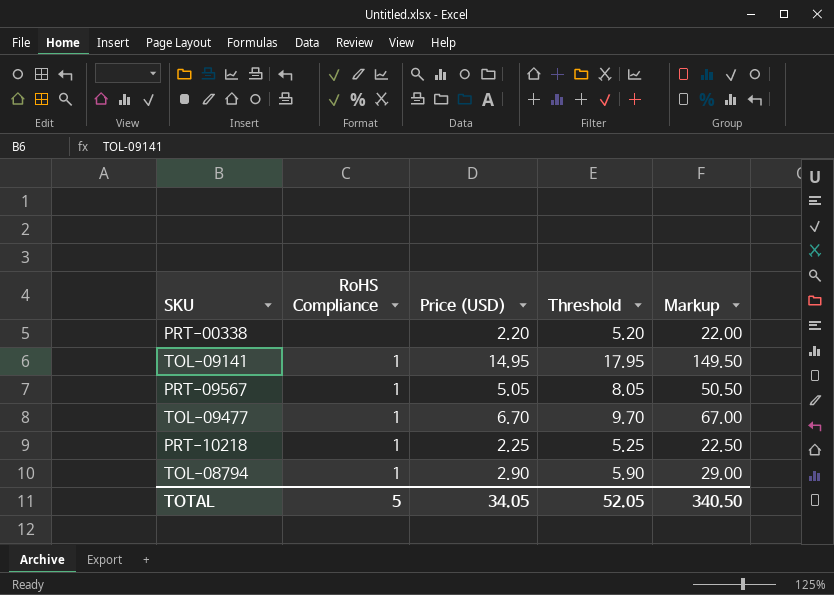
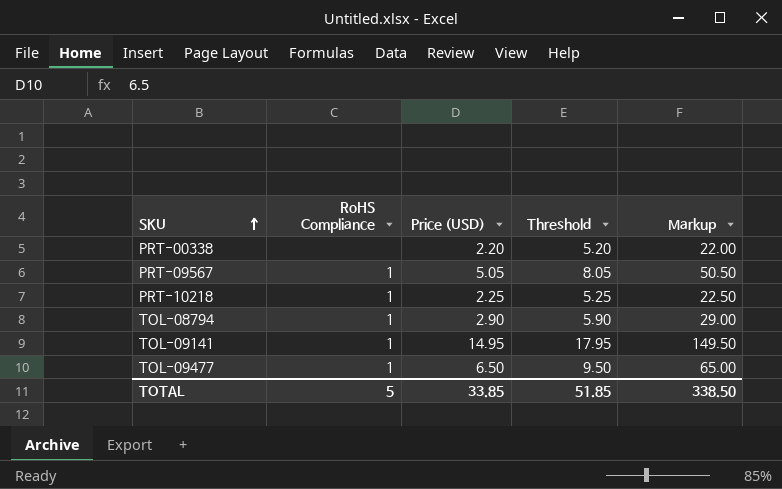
row order: none -> SKU ascending
TOL-09477 | Price (USD): 6.70 -> 6.50
TOL-09477 | Threshold: 9.70 -> 9.50
TOL-09477 | Markup: 67.00 -> 65.00
TOTAL | Price (USD): 34.05 -> 33.85
TOTAL | Threshold: 52.05 -> 51.85
TOTAL | Markup: 340.50 -> 338.50

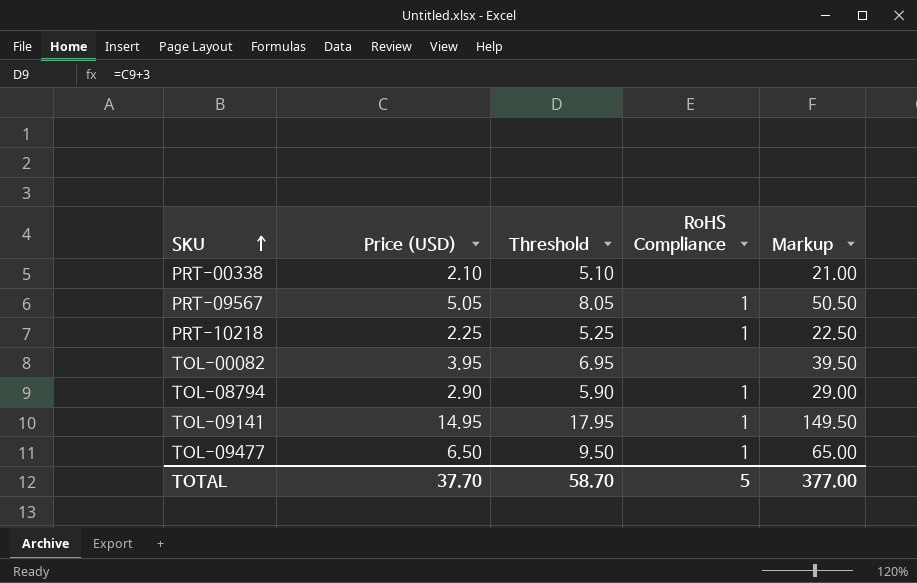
column RoHS Compliance | position: 2 -> 4
PRT-00338 | Price (USD): 2.20 -> 2.10
PRT-00338 | Threshold: 5.20 -> 5.10
PRT-00338 | Markup: 22.00 -> 21.00
row TOL-00082: none -> 3.95 | 6.95 | none | 39.50
TOTAL | Price (USD): 33.85 -> 37.70
TOTAL | Threshold: 51.85 -> 58.70
TOTAL | Markup: 338.50 -> 377.00

